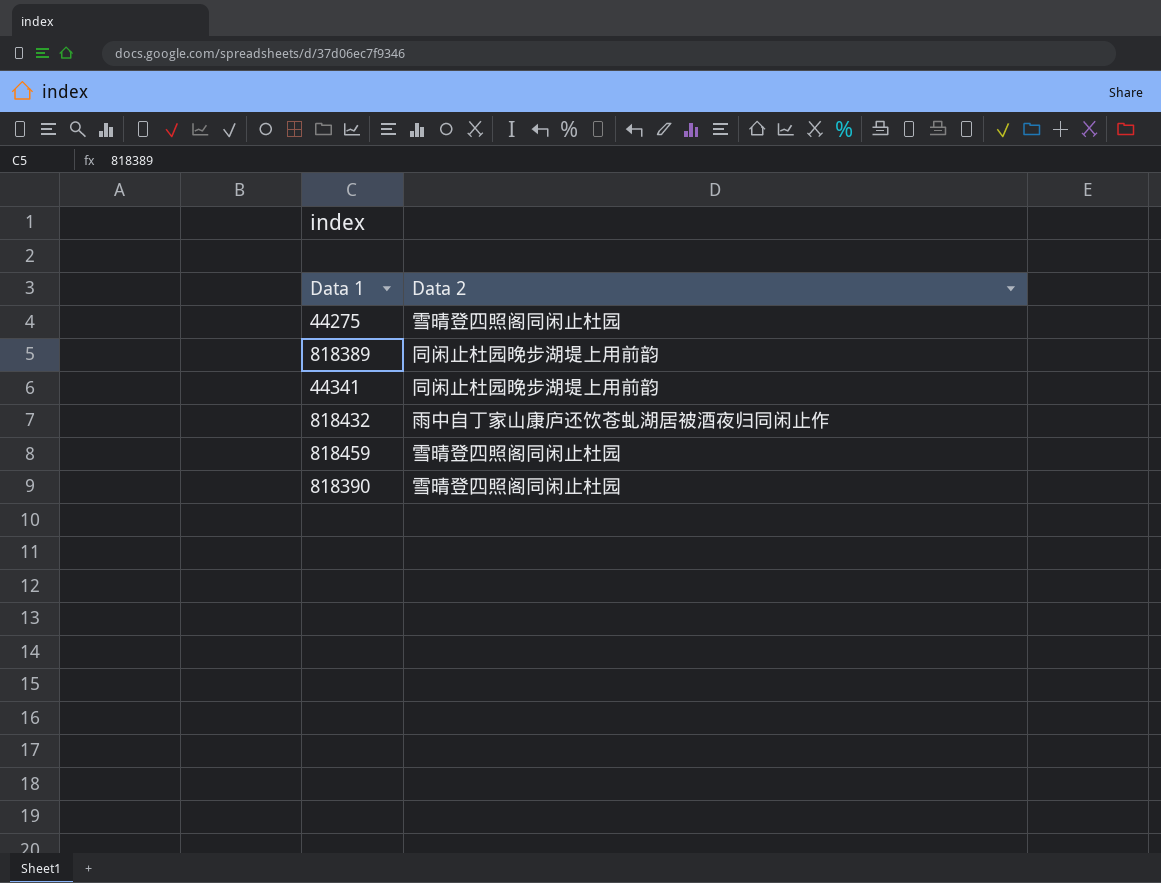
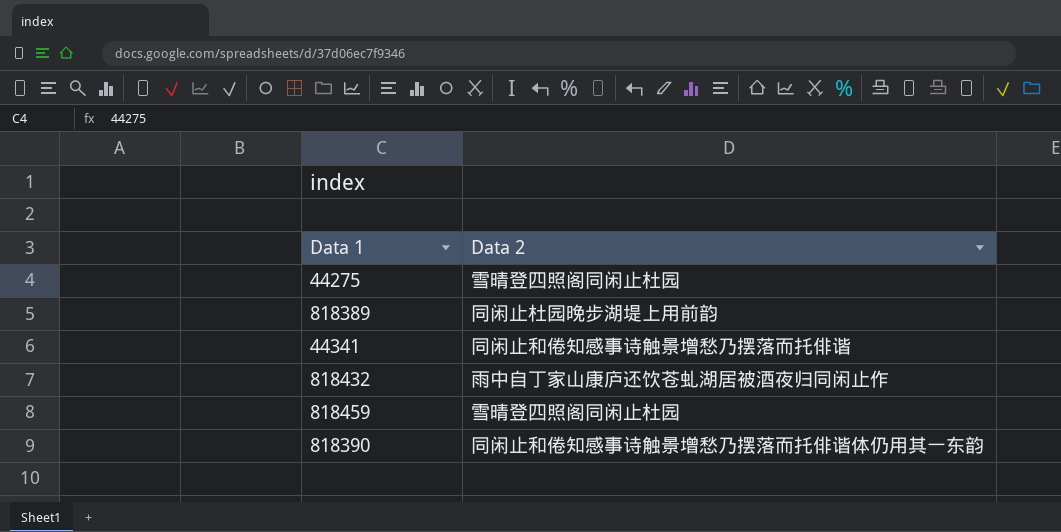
44341 | Data 2: 同闲止杜园晚步湖堤上用前韵 -> 同闲止和倦知感事诗触景增愁乃摆落而托俳谐
818390 | Data 2: 雪晴登四照阁同闲止杜园 -> 同闲止和倦知感事诗触景增愁乃摆落而托俳谐体仍用其一东韵

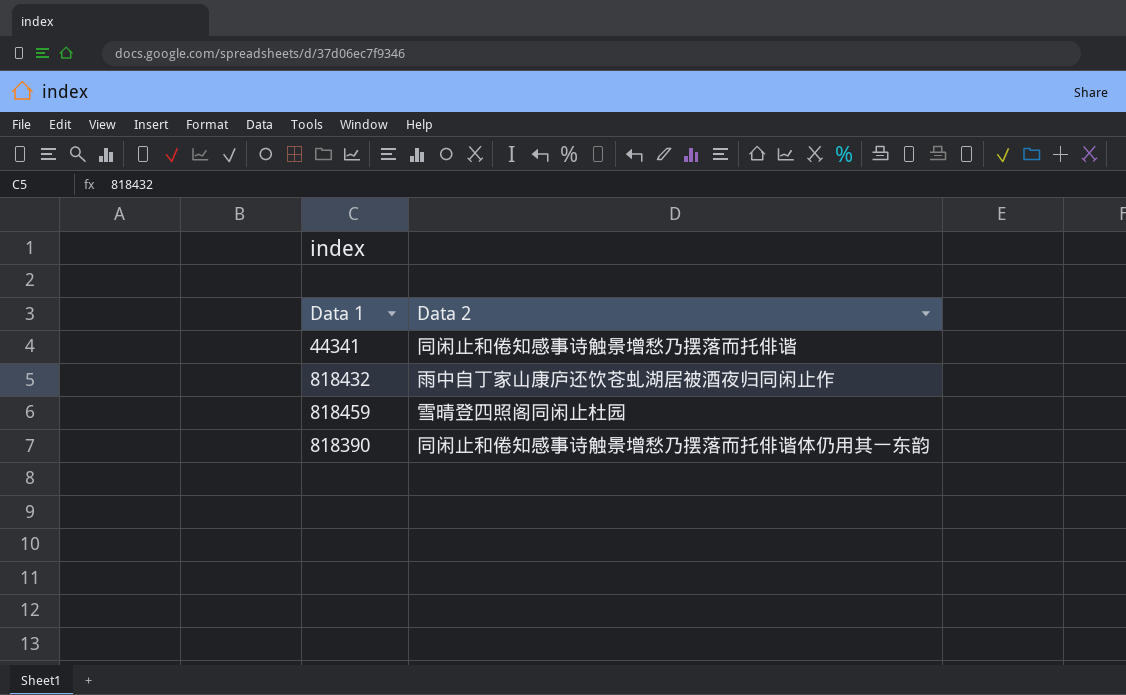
row 44275: 雪晴登四照阁同闲止杜园 -> none
row 818389: 同闲止杜园晚步湖堤上用前韵 -> none

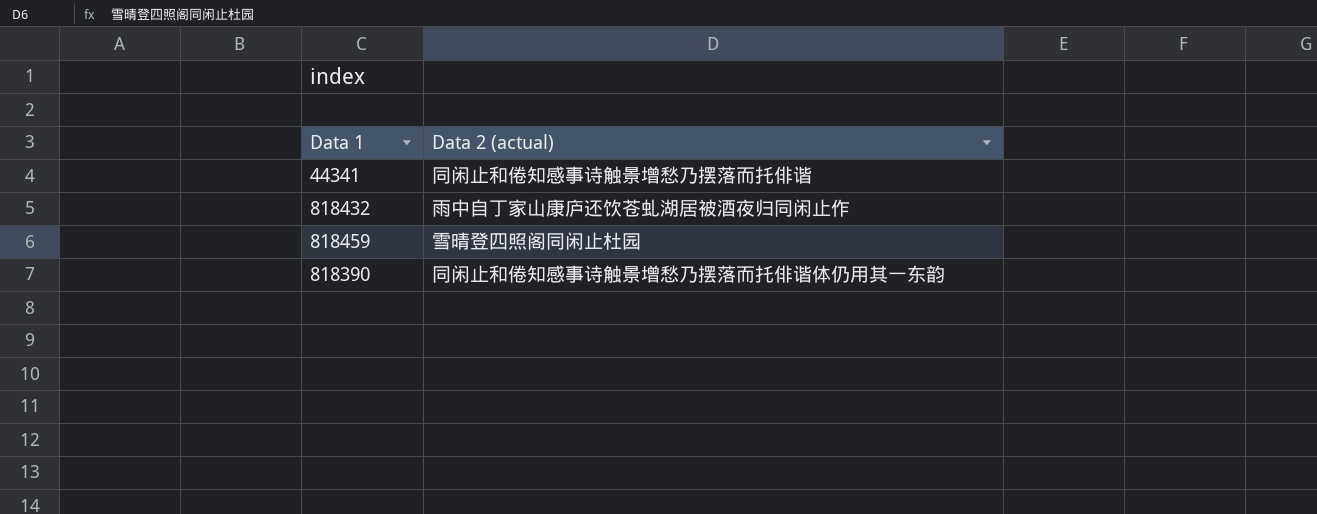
column name: Data 2 -> Data 2 (actual)

